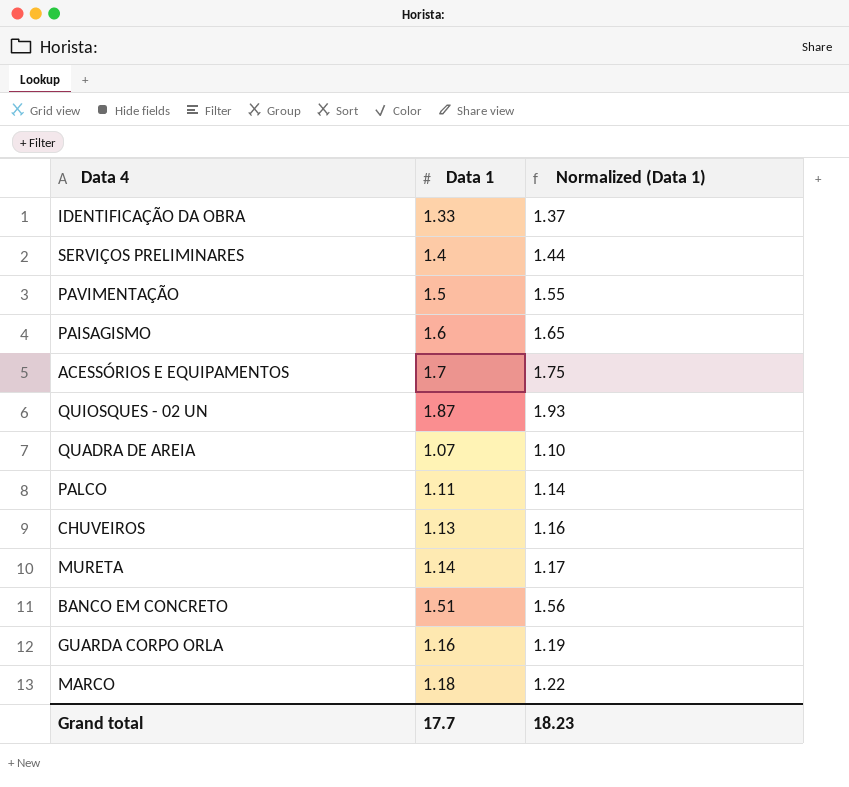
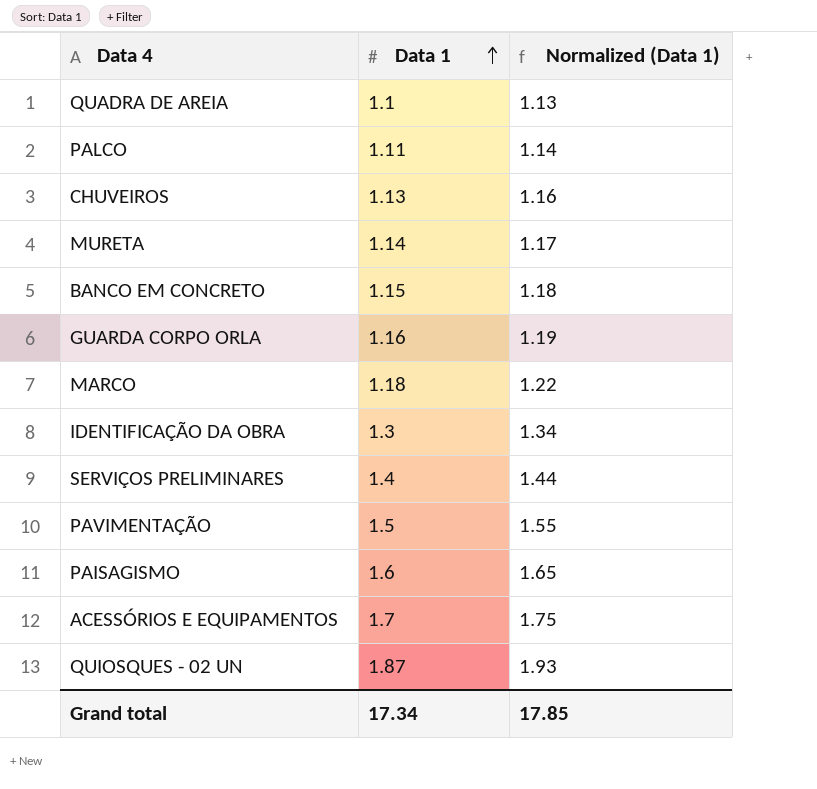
row order: none -> Data 1 ascending
QUADRA DE AREIA | Data 1: 1.07 -> 1.1
QUADRA DE AREIA | Normalized (Data 1): 1.10 -> 1.13
BANCO EM CONCRETO | Data 1: 1.51 -> 1.15
BANCO EM CONCRETO | Normalized (Data 1): 1.56 -> 1.18
IDENTIFICAÇÃO DA OBRA | Data 1: 1.33 -> 1.3
IDENTIFICAÇÃO DA OBRA | Normalized (Data 1): 1.37 -> 1.34
Grand total | Data 1: 17.7 -> 17.34
Grand total | Normalized (Data 1): 18.23 -> 17.85

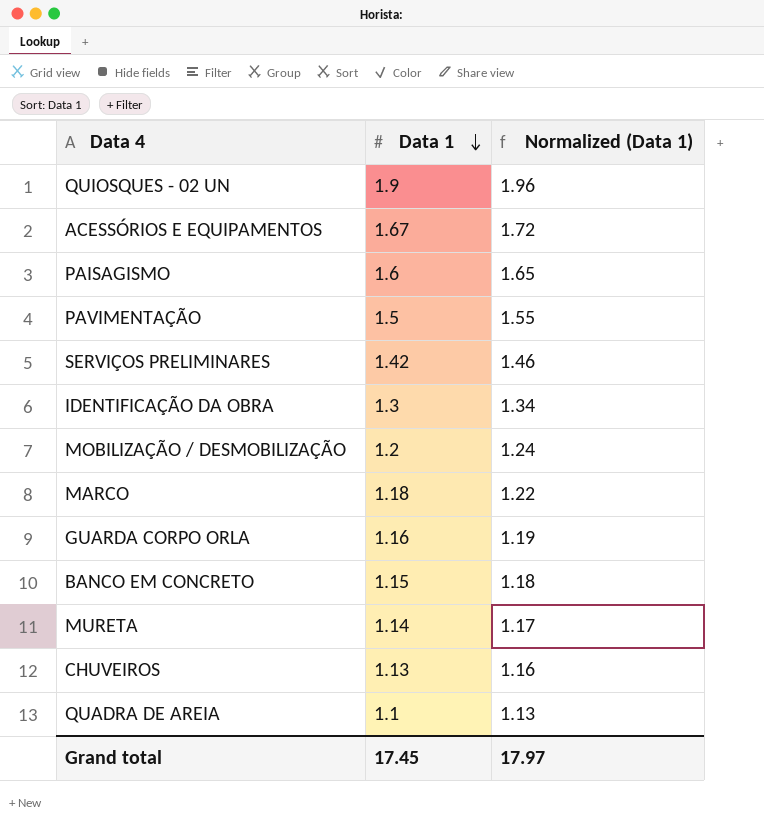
row order: Data 1 ascending -> Data 1 descending
row PALCO: 1.11 | 1.14 -> none
QUIOSQUES - 02 UN | Data 1: 1.87 -> 1.9
QUIOSQUES - 02 UN | Normalized (Data 1): 1.93 -> 1.96
ACESSÓRIOS E EQUIPAMENTOS | Data 1: 1.7 -> 1.67
ACESSÓRIOS E EQUIPAMENTOS | Normalized (Data 1): 1.75 -> 1.72
SERVIÇOS PRELIMINARES | Data 1: 1.4 -> 1.42
SERVIÇOS PRELIMINARES | Normalized (Data 1): 1.44 -> 1.46
row MOBILIZAÇÃO / DESMOBILIZAÇÃO: none -> 1.2 | 1.24
Grand total | Data 1: 17.34 -> 17.45
Grand total | Normalized (Data 1): 17.85 -> 17.97

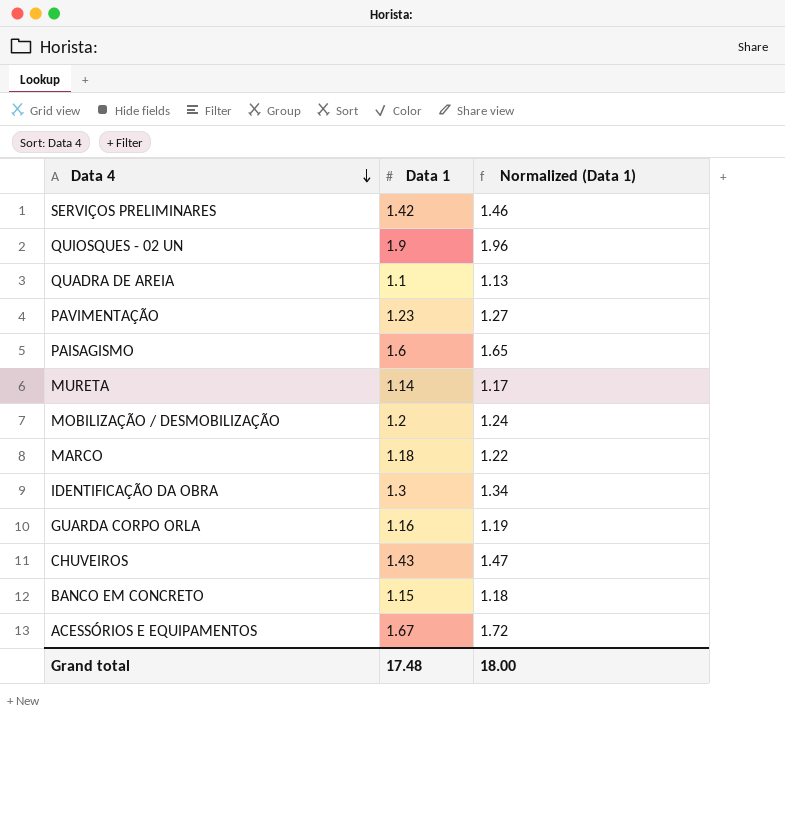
row order: Data 1 descending -> Data 4 descending
PAVIMENTAÇÃO | Data 1: 1.5 -> 1.23
PAVIMENTAÇÃO | Normalized (Data 1): 1.55 -> 1.27
CHUVEIROS | Data 1: 1.13 -> 1.43
CHUVEIROS | Normalized (Data 1): 1.16 -> 1.47
Grand total | Data 1: 17.45 -> 17.48
Grand total | Normalized (Data 1): 17.97 -> 18.00

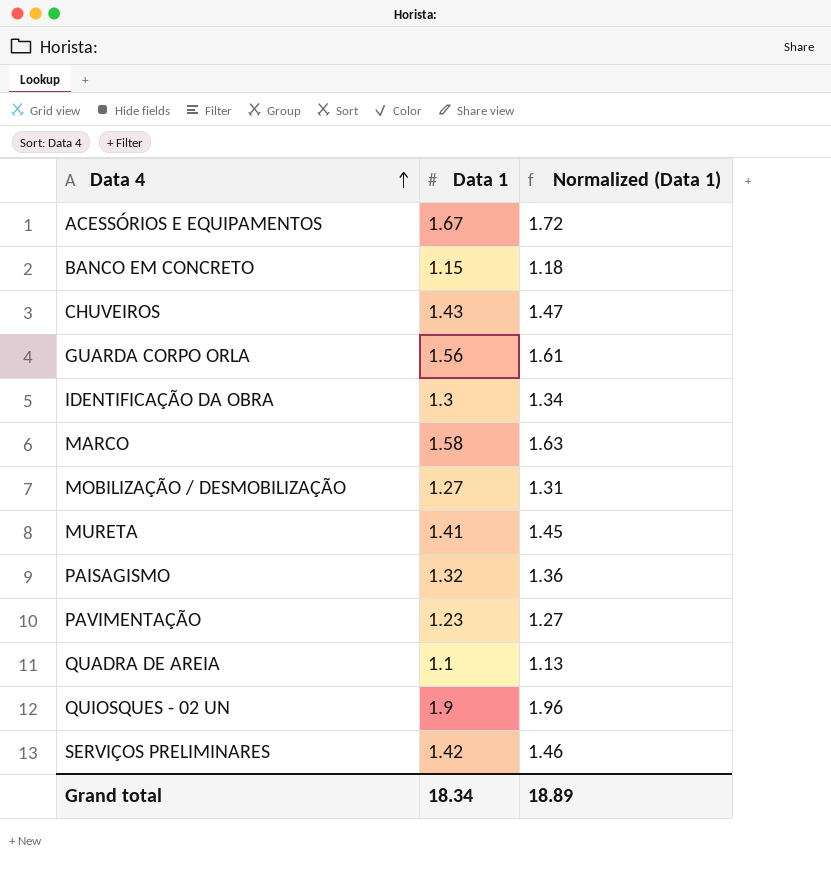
row order: Data 4 descending -> Data 4 ascending
GUARDA CORPO ORLA | Data 1: 1.16 -> 1.56
GUARDA CORPO ORLA | Normalized (Data 1): 1.19 -> 1.61
MARCO | Data 1: 1.18 -> 1.58
MARCO | Normalized (Data 1): 1.22 -> 1.63
MOBILIZAÇÃO / DESMOBILIZAÇÃO | Data 1: 1.2 -> 1.27
MOBILIZAÇÃO / DESMOBILIZAÇÃO | Normalized (Data 1): 1.24 -> 1.31
MURETA | Data 1: 1.14 -> 1.41
MURETA | Normalized (Data 1): 1.17 -> 1.45
PAISAGISMO | Data 1: 1.6 -> 1.32
PAISAGISMO | Normalized (Data 1): 1.65 -> 1.36
Grand total | Data 1: 17.48 -> 18.34
Grand total | Normalized (Data 1): 18.00 -> 18.89

